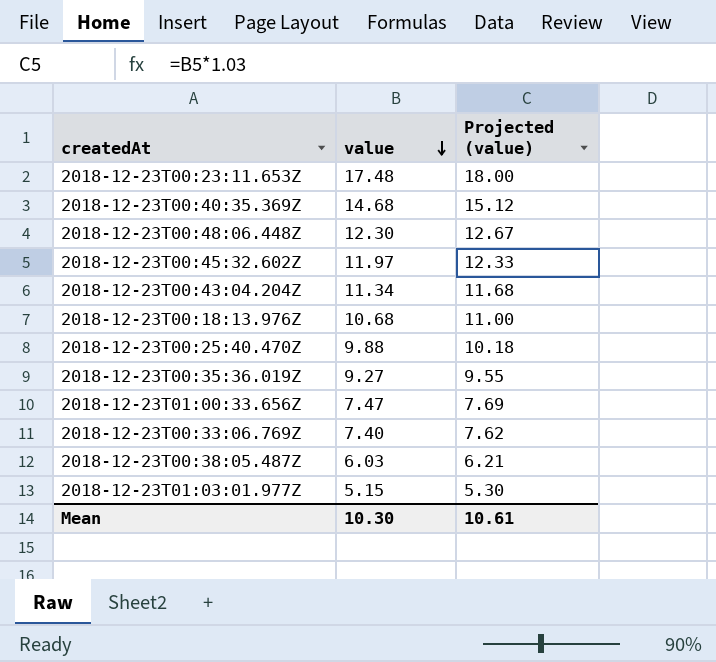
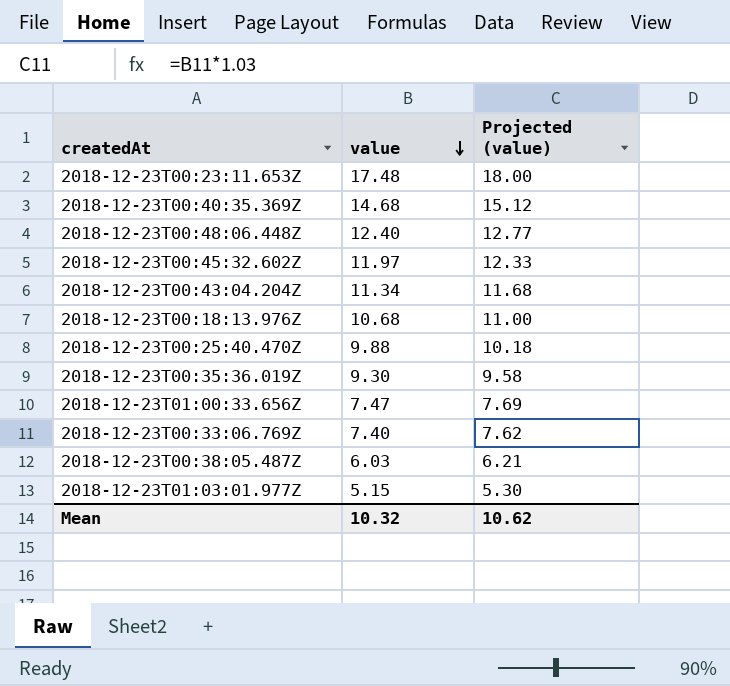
2018-12-23T00:48:06.448Z | value: 12.30 -> 12.40
2018-12-23T00:48:06.448Z | Projected (value): 12.67 -> 12.77
2018-12-23T00:35:36.019Z | value: 9.27 -> 9.30
2018-12-23T00:35:36.019Z | Projected (value): 9.55 -> 9.58
Mean | value: 10.30 -> 10.32
Mean | Projected (value): 10.61 -> 10.62

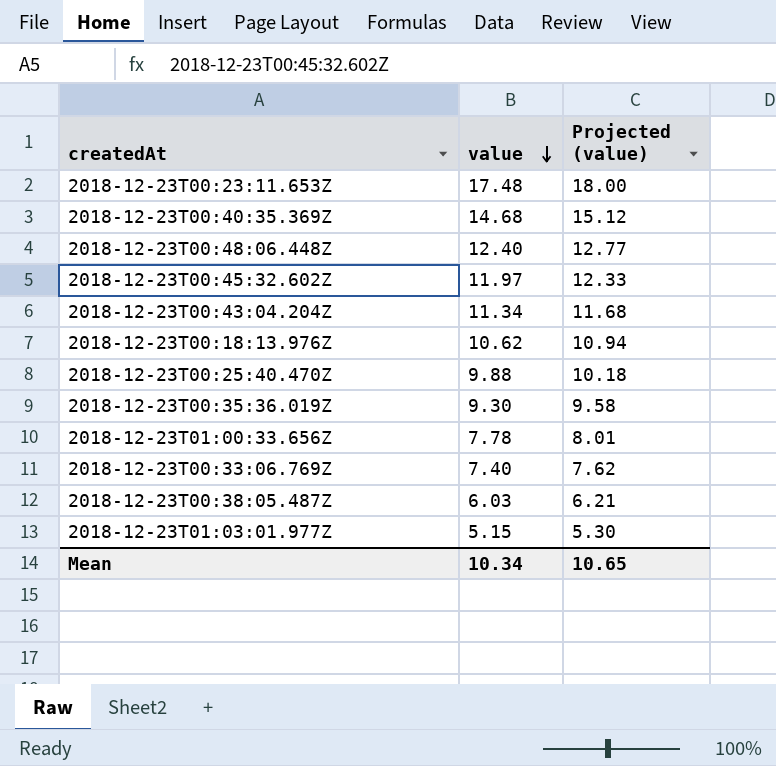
2018-12-23T00:18:13.976Z | value: 10.68 -> 10.62
2018-12-23T00:18:13.976Z | Projected (value): 11.00 -> 10.94
2018-12-23T01:00:33.656Z | value: 7.47 -> 7.78
2018-12-23T01:00:33.656Z | Projected (value): 7.69 -> 8.01
Mean | value: 10.32 -> 10.34
Mean | Projected (value): 10.62 -> 10.65

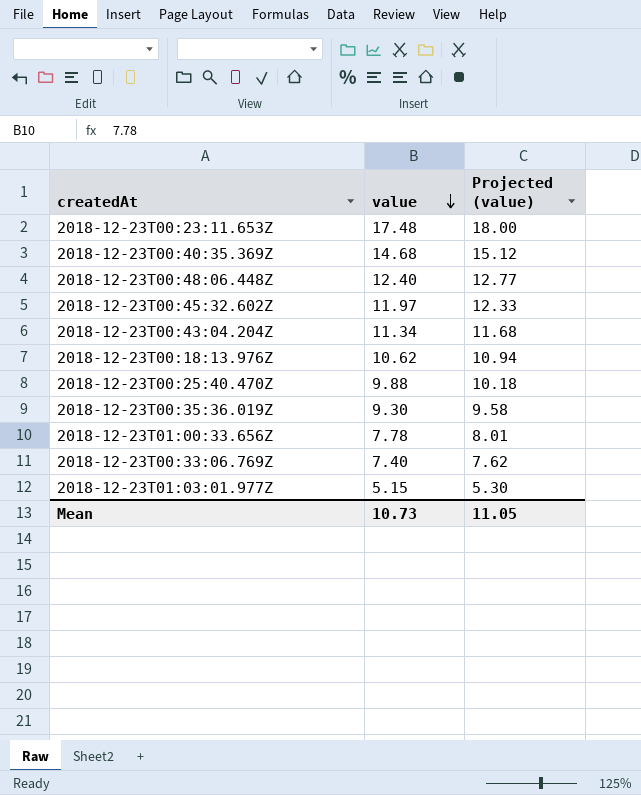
row 2018-12-23T00:38:05.487Z: 6.03 | 6.21 -> none
Mean | value: 10.34 -> 10.73
Mean | Projected (value): 10.65 -> 11.05

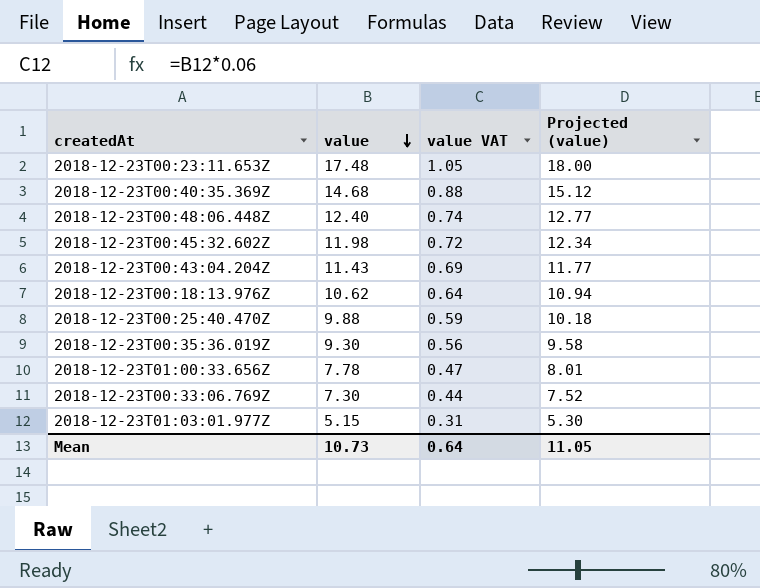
column value VAT | formula: none -> [value] * 0.06
2018-12-23T00:45:32.602Z | value: 11.97 -> 11.98
2018-12-23T00:45:32.602Z | Projected (value): 12.33 -> 12.34
2018-12-23T00:43:04.204Z | value: 11.34 -> 11.43
2018-12-23T00:43:04.204Z | Projected (value): 11.68 -> 11.77
2018-12-23T00:33:06.769Z | value: 7.40 -> 7.30
2018-12-23T00:33:06.769Z | Projected (value): 7.62 -> 7.52

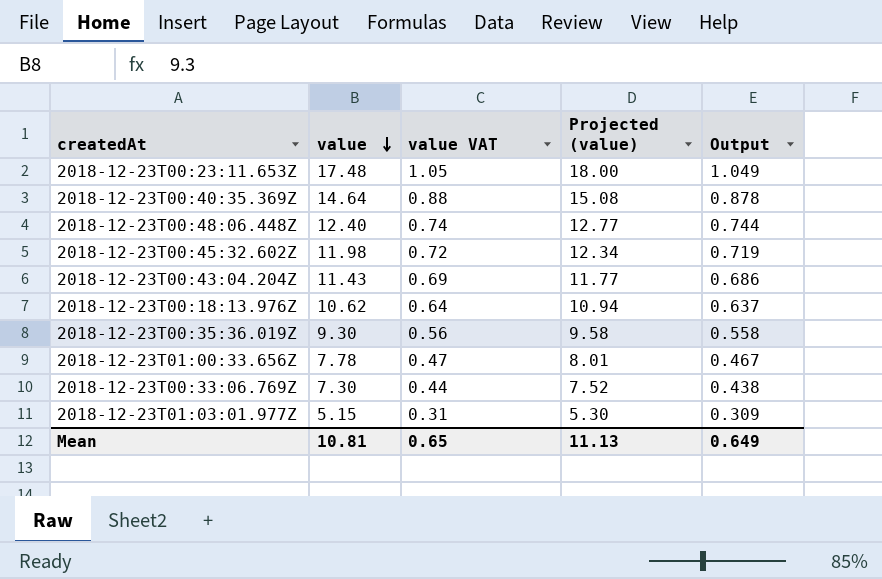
column Output | formula: none -> [value] * 0.06
row 2018-12-23T00:25:40.470Z: 9.88 | 0.59 | 10.18 -> none
2018-12-23T00:40:35.369Z | value: 14.68 -> 14.64
2018-12-23T00:40:35.369Z | Projected (value): 15.12 -> 15.08
Mean | value: 10.73 -> 10.81
Mean | value VAT: 0.64 -> 0.65
Mean | Projected (value): 11.05 -> 11.13

